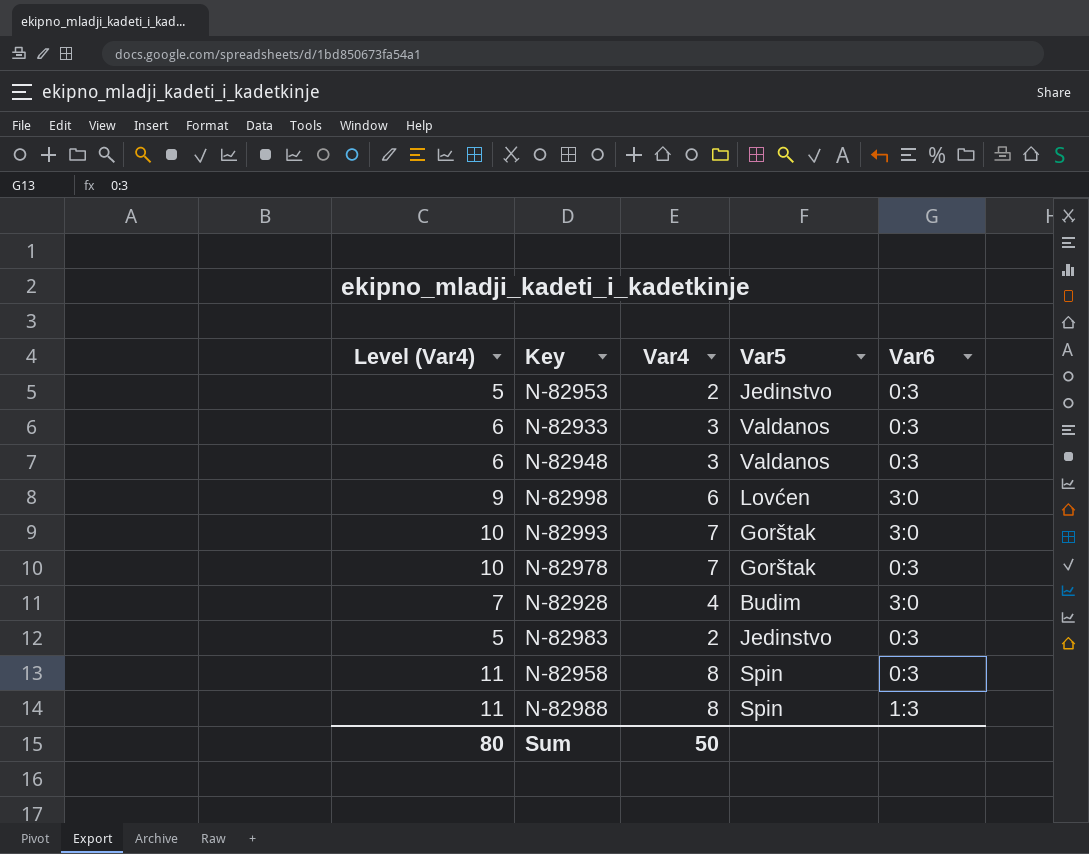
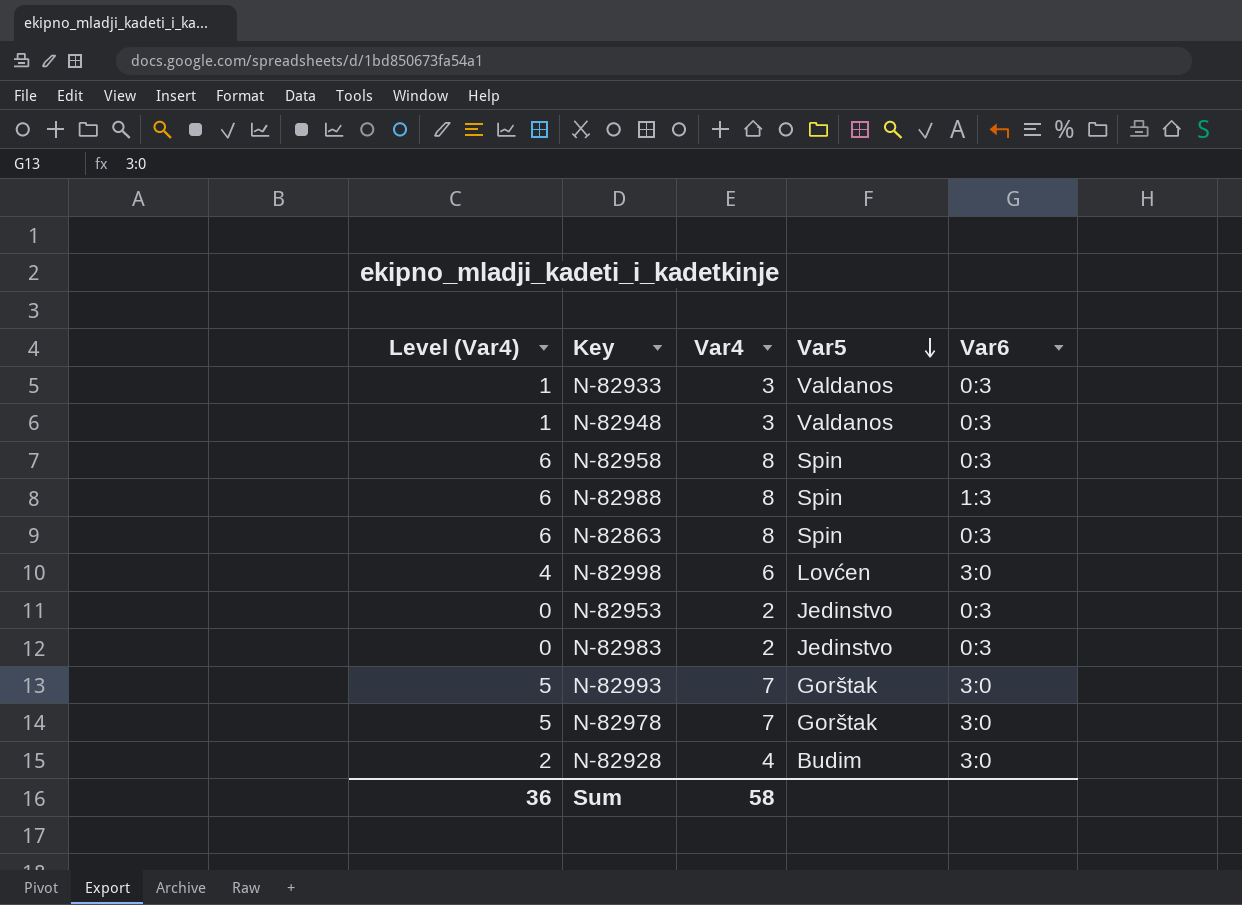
row order: none -> Var5 descending
column Level (Var4) | formula: [Var4] + 3 -> [Var4] - 2
row N-82863: none -> 6 | 8 | Spin | 0:3
N-82978 | Var6: 0:3 -> 3:0
Sum | Level (Var4): 80 -> 36
Sum | Var4: 50 -> 58

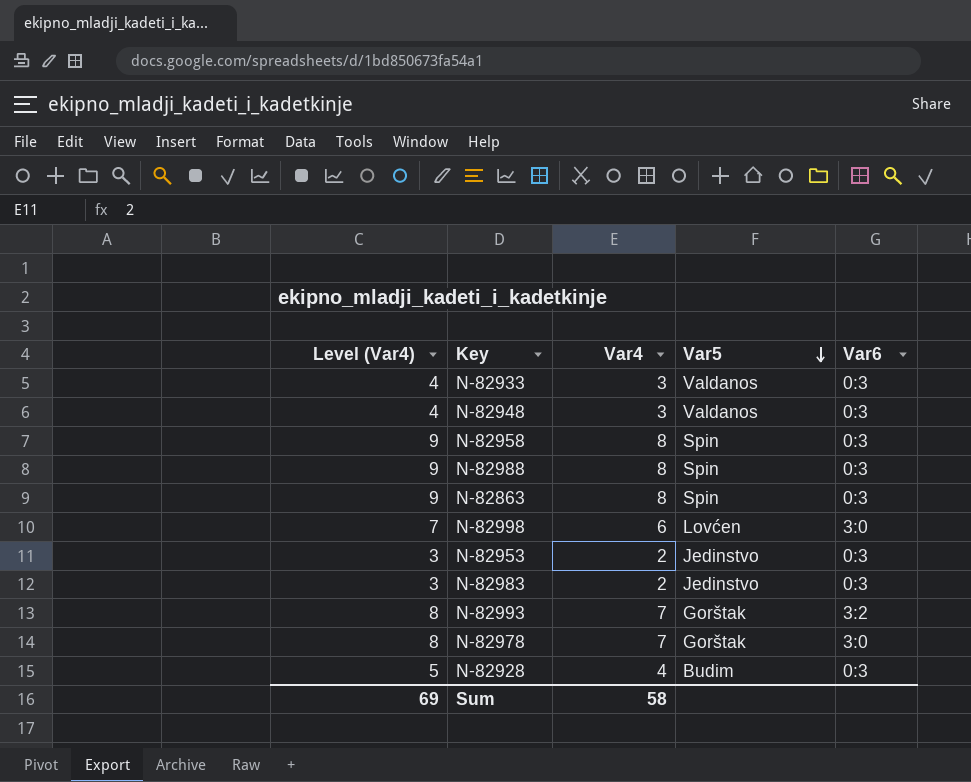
column Level (Var4) | formula: [Var4] - 2 -> [Var4] + 1
N-82988 | Var6: 1:3 -> 0:3
N-82993 | Var6: 3:0 -> 3:2
N-82928 | Var6: 3:0 -> 0:3
Sum | Level (Var4): 36 -> 69

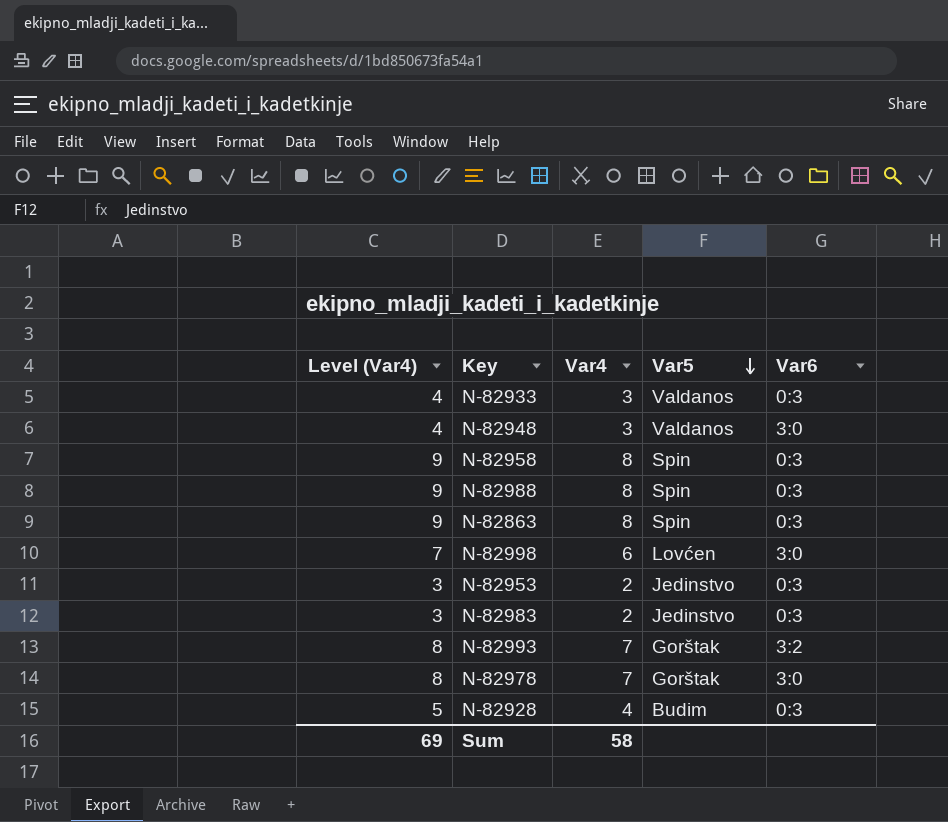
N-82948 | Var6: 0:3 -> 3:0

